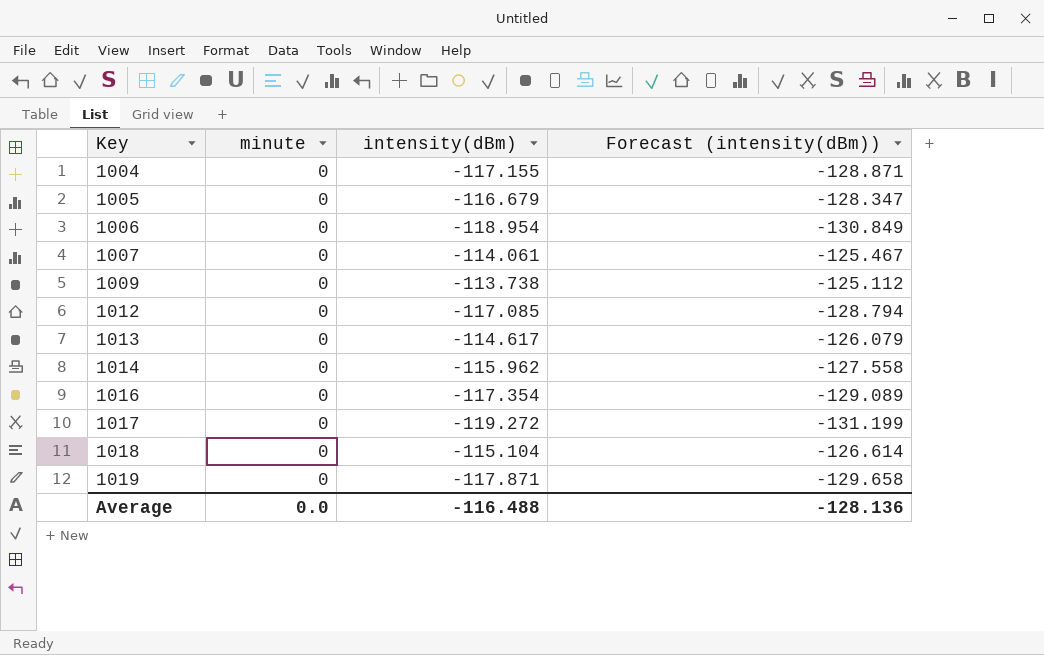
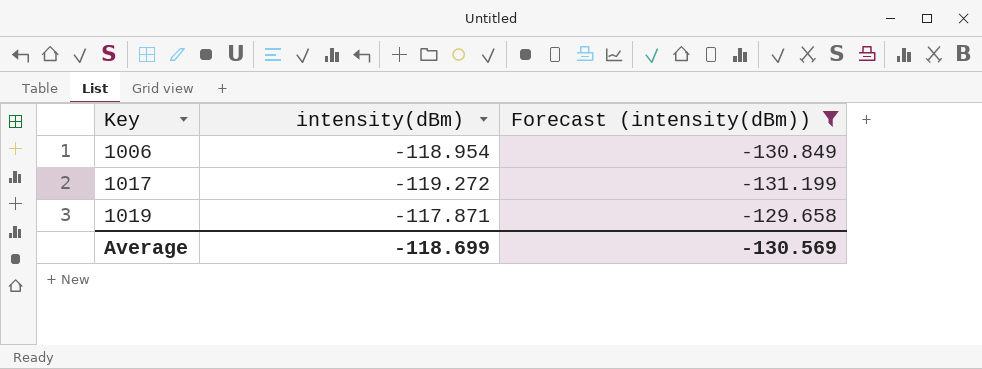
filter: none -> Forecast (intensity(dBm)) <= -129.658
column minute | position: 2 -> none
Average | intensity(dBm): -116.488 -> -118.699
Average | Forecast (intensity(dBm)): -128.136 -> -130.569

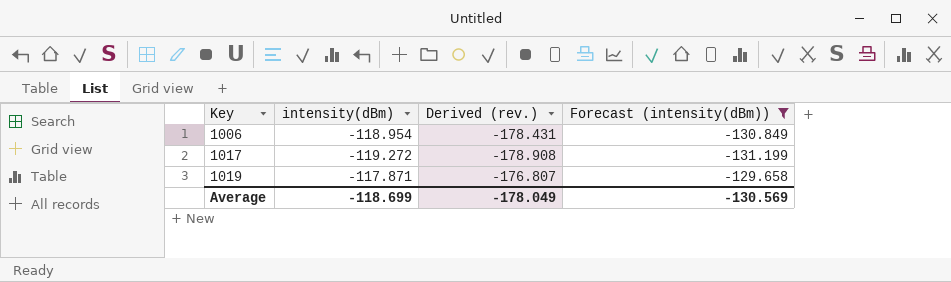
column Derived (rev.) | formula: none -> [intensity(dBm)] * 1.5

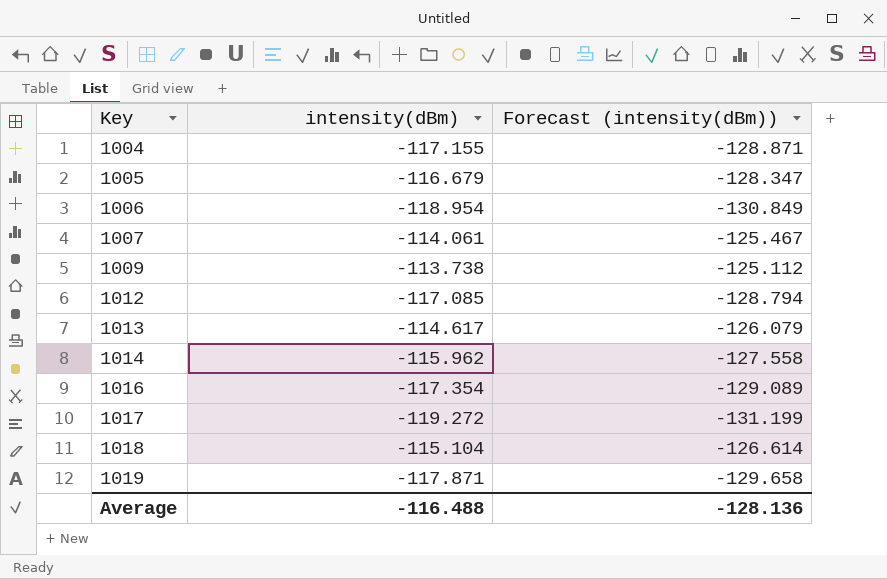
filter: Forecast (intensity(dBm)) <= -129.658 -> none
column Derived (rev.) | formula: [intensity(dBm)] * 1.5 -> none
Average | intensity(dBm): -118.699 -> -116.488
Average | Forecast (intensity(dBm)): -130.569 -> -128.136

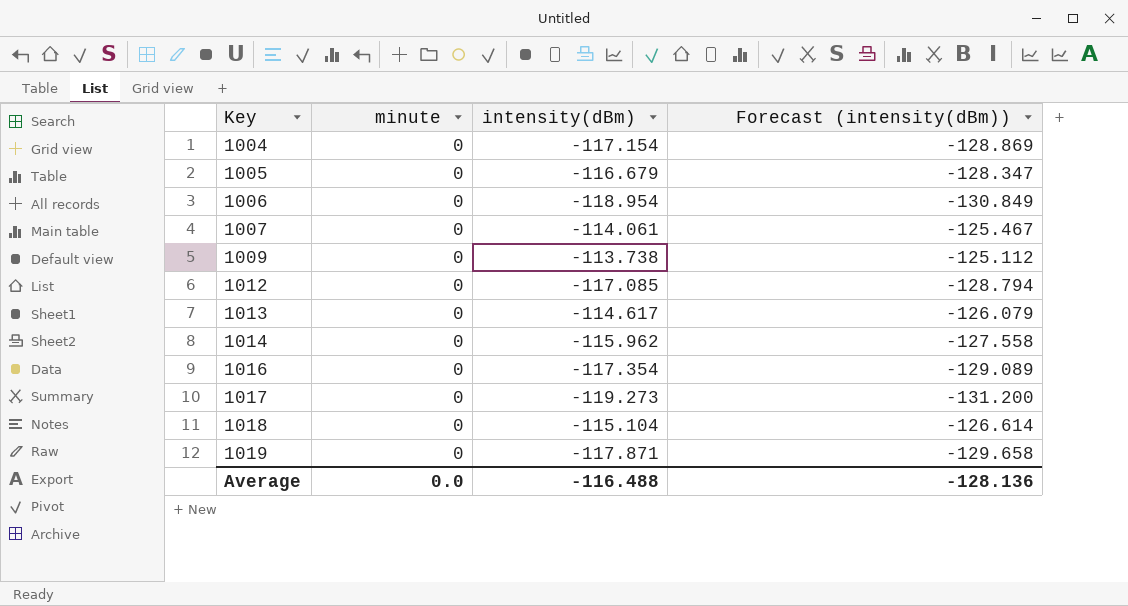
column minute | position: none -> 2
1004 | intensity(dBm): -117.155 -> -117.154
1004 | Forecast (intensity(dBm)): -128.871 -> -128.869
1017 | intensity(dBm): -119.272 -> -119.273
1017 | Forecast (intensity(dBm)): -131.199 -> -131.200

